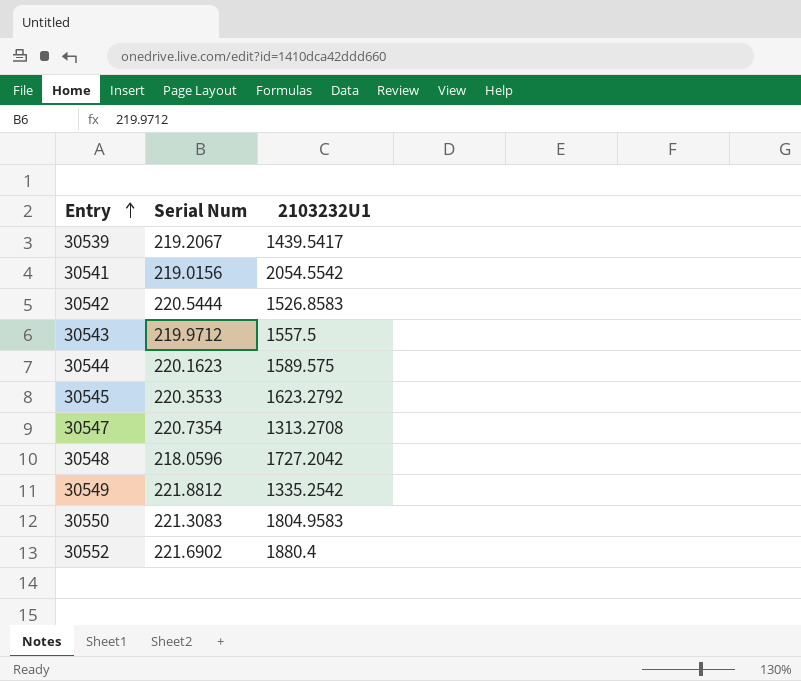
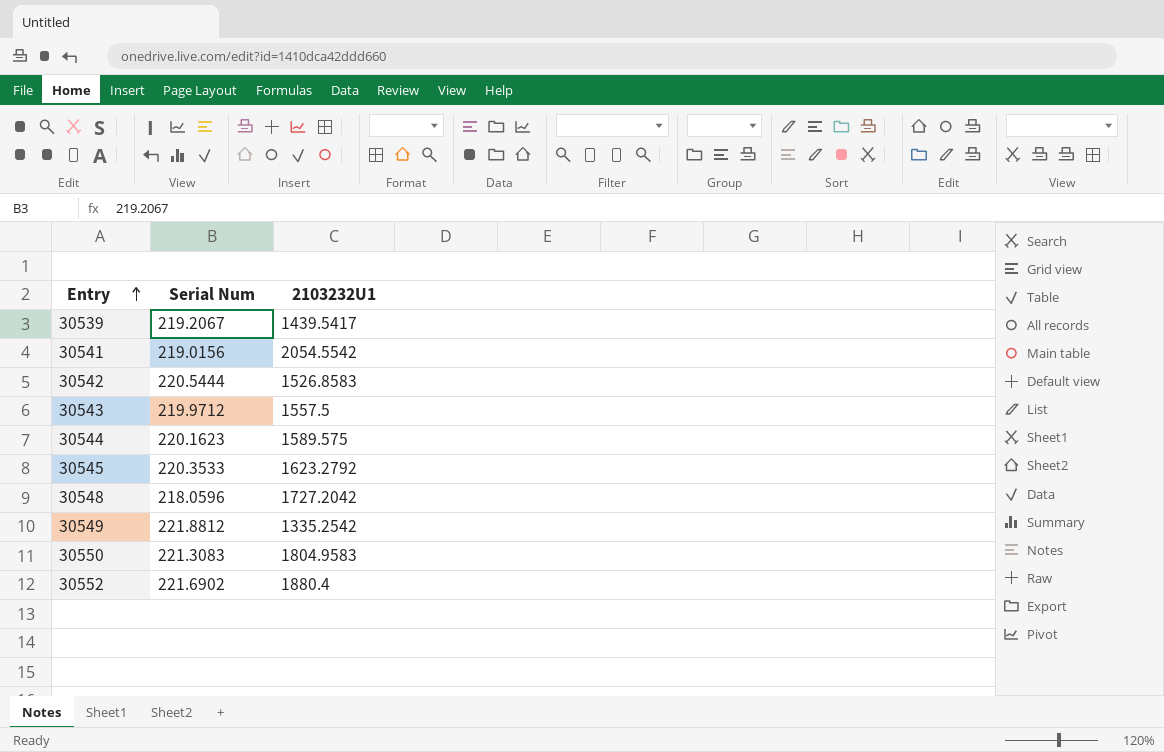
row 30547: 220.7354 | 1313.2708 -> none

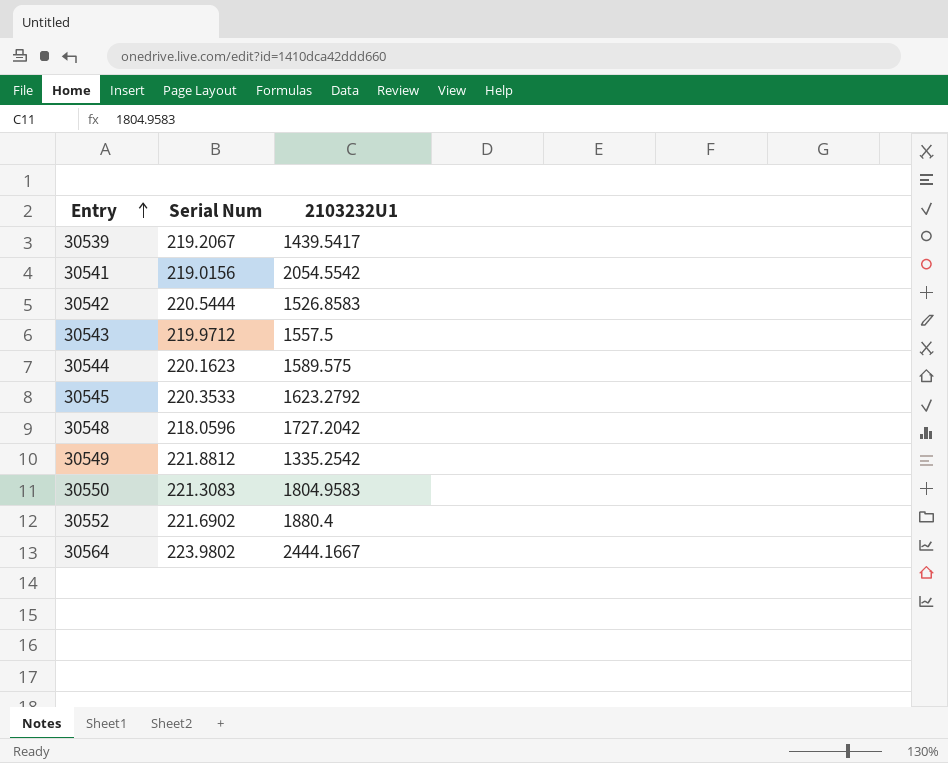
row 30564: none -> 223.9802 | 2444.1667

